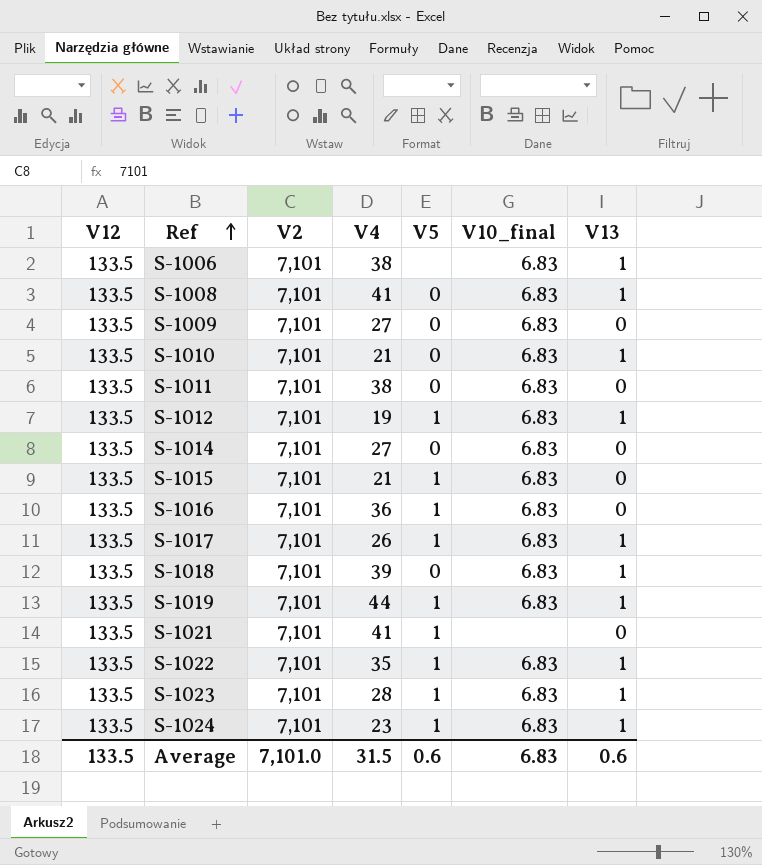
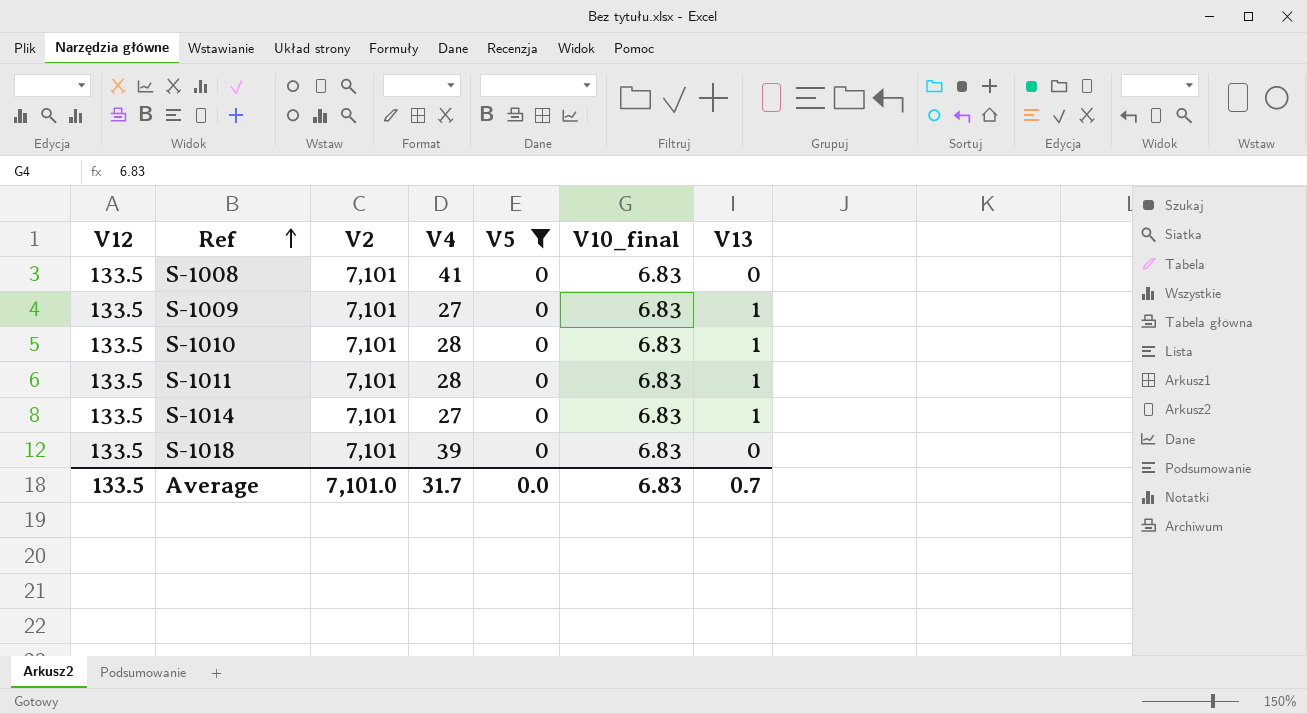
filter: none -> V5 = 0
S-1008 | V13: 1 -> 0
S-1009 | V13: 0 -> 1
S-1010 | V4: 21 -> 28
S-1011 | V4: 38 -> 28
S-1011 | V13: 0 -> 1
S-1014 | V13: 0 -> 1
S-1018 | V13: 1 -> 0
Average | V4: 31.5 -> 31.7
Average | V5: 0.6 -> 0.0
Average | V13: 0.6 -> 0.7

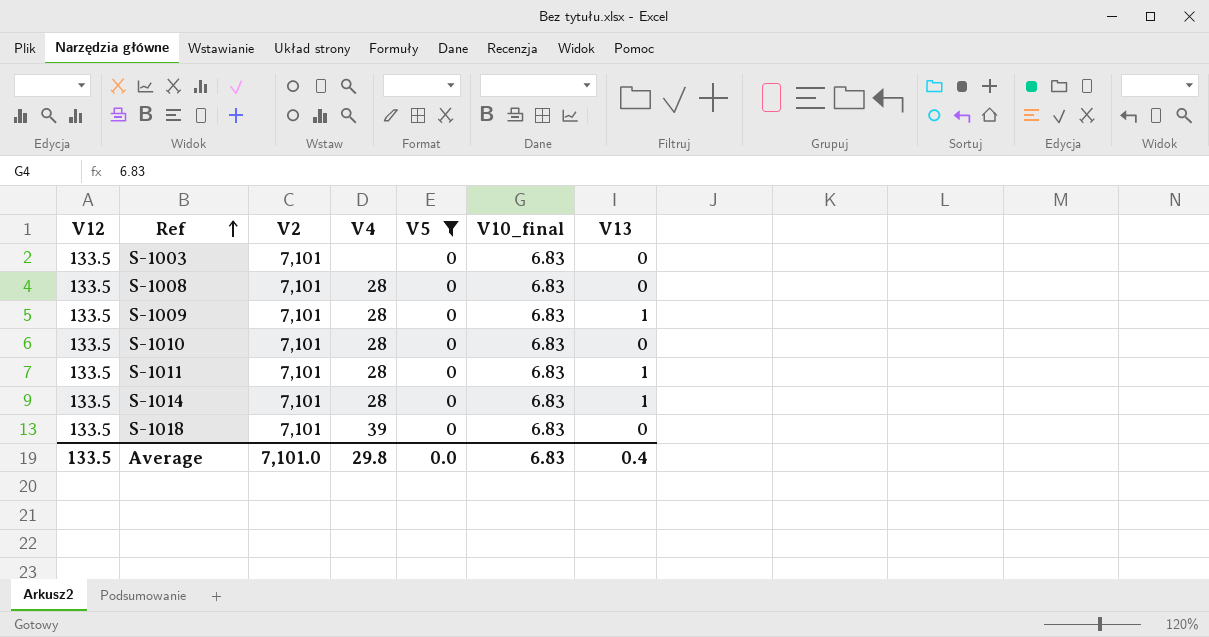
row S-1003: none -> 133.5 | 7,101 | none | 0 | 6.83 | 0
S-1008 | V4: 41 -> 28
S-1009 | V4: 27 -> 28
S-1010 | V13: 1 -> 0
S-1014 | V4: 27 -> 28
Average | V4: 31.7 -> 29.8
Average | V13: 0.7 -> 0.4

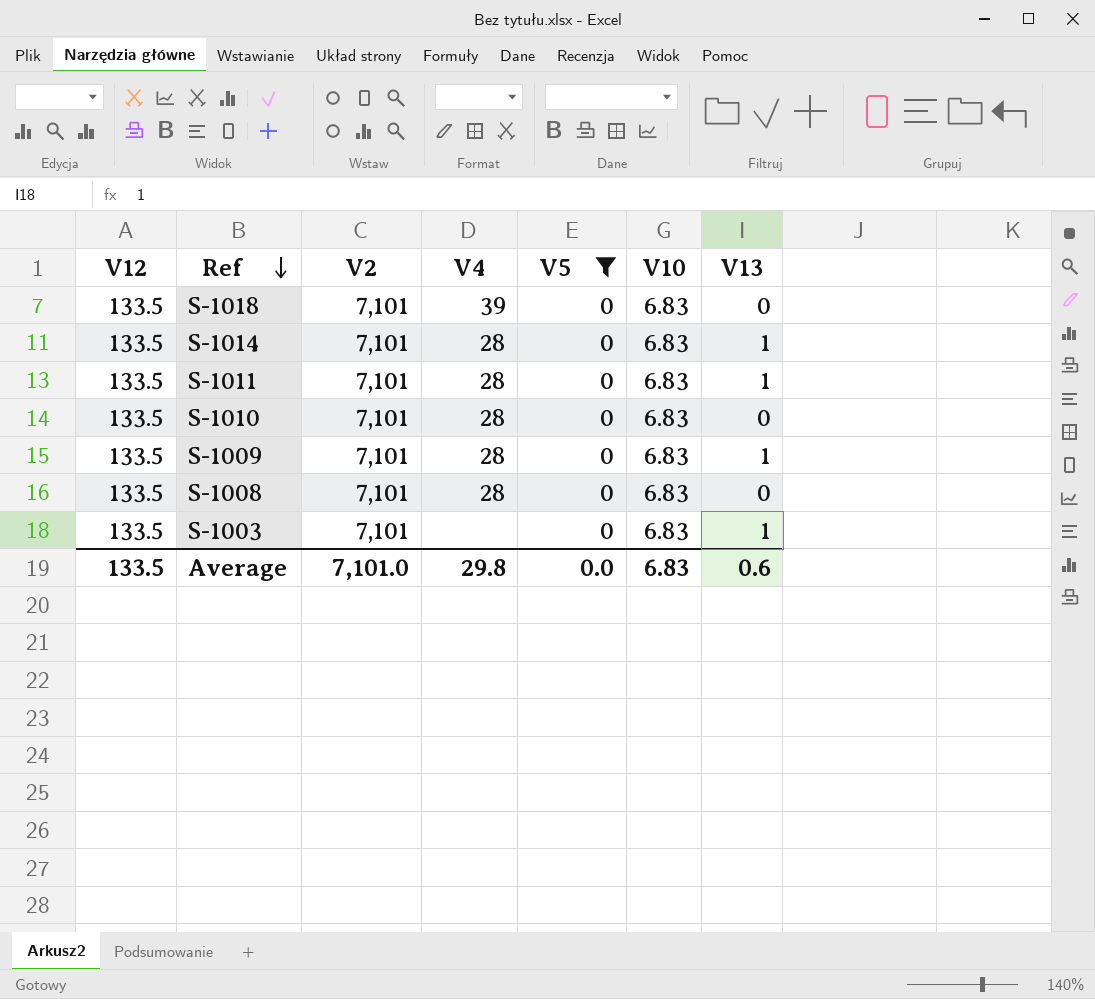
row order: Ref ascending -> Ref descending
column name: V10_final -> V10
S-1003 | V13: 0 -> 1
Average | V13: 0.4 -> 0.6

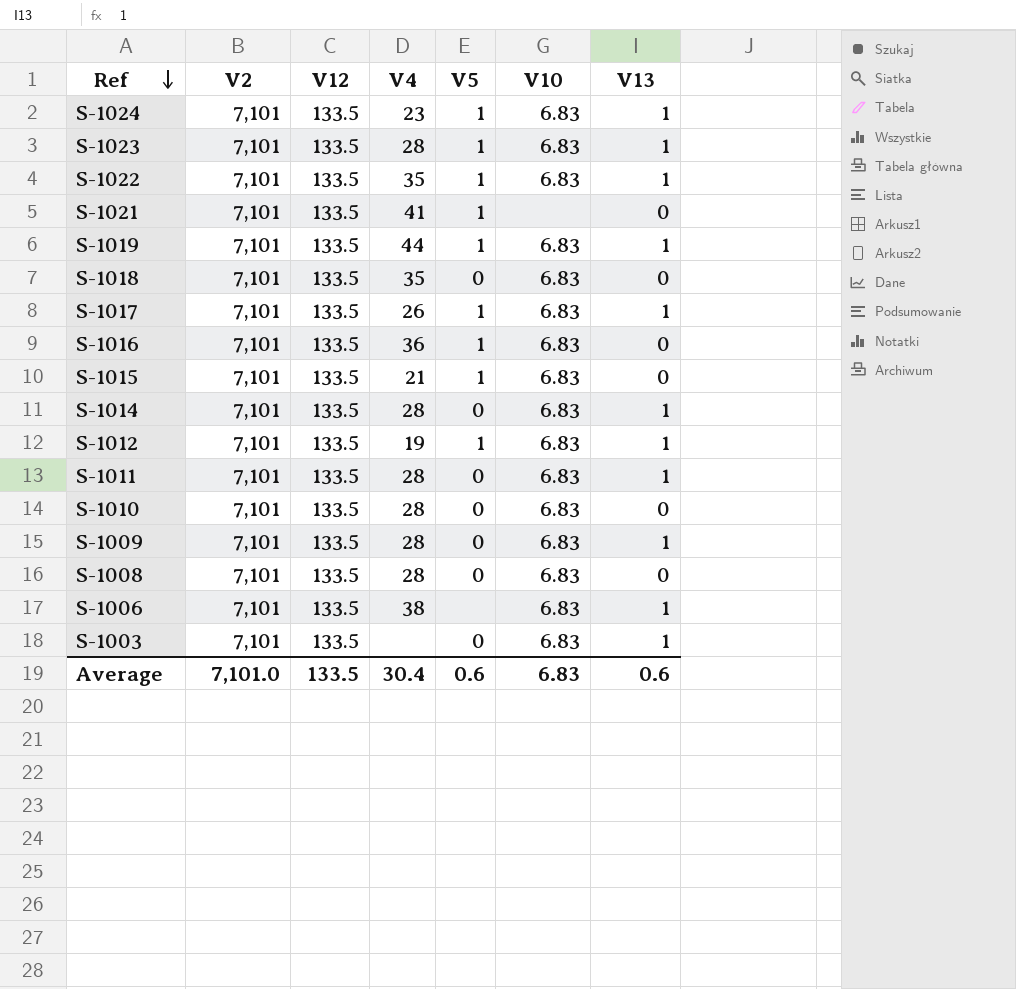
filter: V5 = 0 -> none
column V12 | position: 1 -> 3
S-1018 | V4: 39 -> 35
Average | V4: 29.8 -> 30.4
Average | V5: 0.0 -> 0.6

